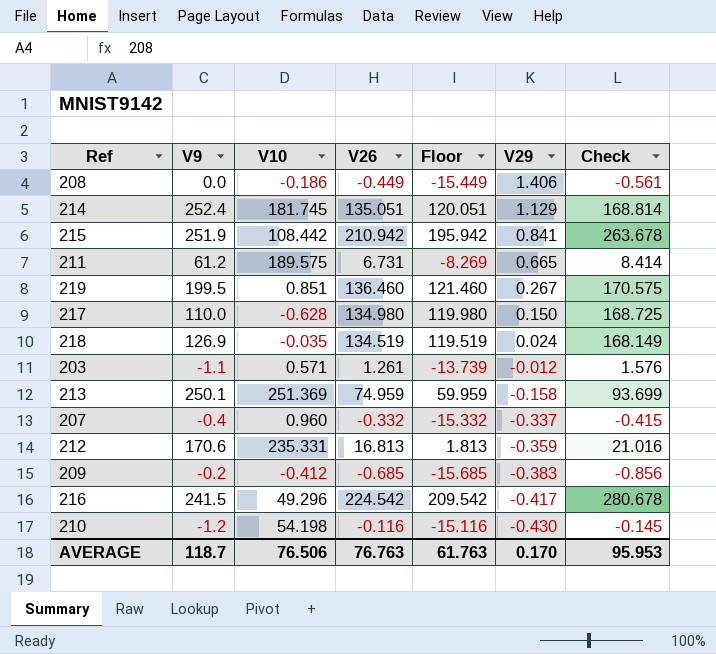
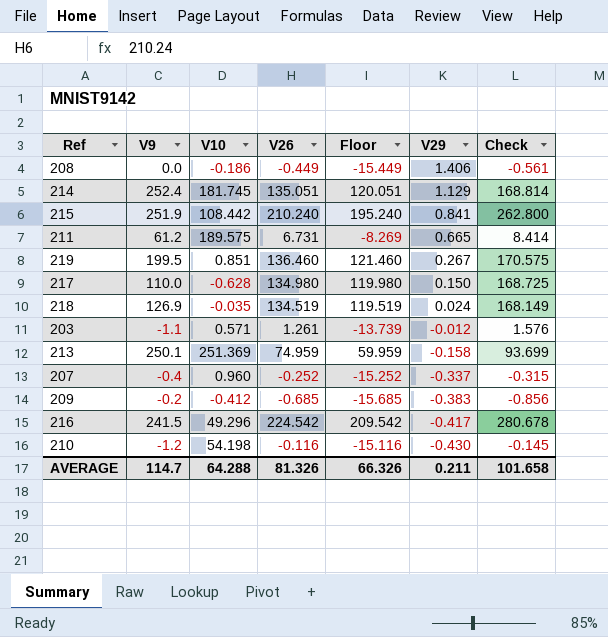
row 212: 170.6 | 235.331 | 16.813 | 1.813 | -0.359 | 21.016 -> none
215 | V26: 210.942 -> 210.240
215 | Floor: 195.942 -> 195.240
215 | Check: 263.678 -> 262.800
207 | V26: -0.332 -> -0.252
207 | Floor: -15.332 -> -15.252
207 | Check: -0.415 -> -0.315
AVERAGE | V9: 118.7 -> 114.7
AVERAGE | V10: 76.506 -> 64.288
AVERAGE | V26: 76.763 -> 81.326
AVERAGE | Floor: 61.763 -> 66.326
AVERAGE | V29: 0.170 -> 0.211
AVERAGE | Check: 95.953 -> 101.658

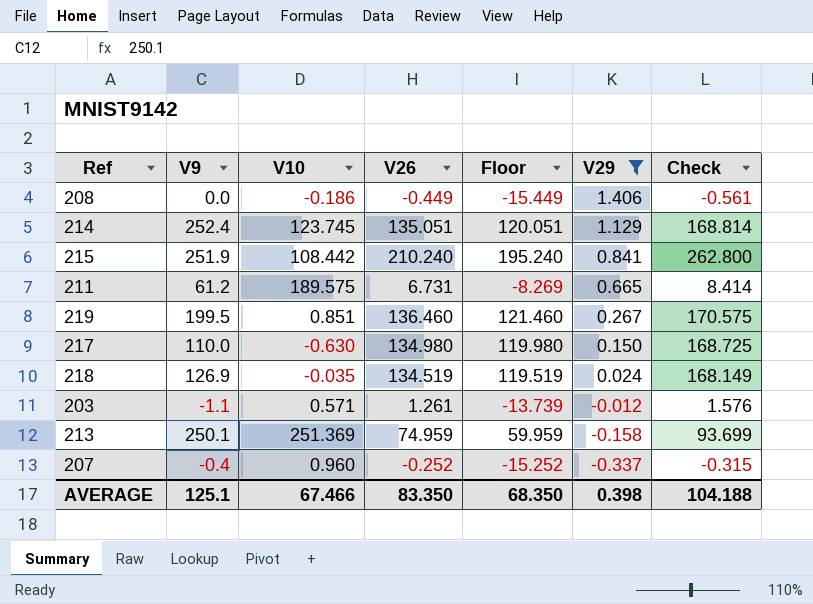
filter: none -> V29 >= -0.337
214 | V10: 181.745 -> 123.745
217 | V10: -0.628 -> -0.630
AVERAGE | V9: 114.7 -> 125.1
AVERAGE | V10: 64.288 -> 67.466
AVERAGE | V26: 81.326 -> 83.350
AVERAGE | Floor: 66.326 -> 68.350
AVERAGE | V29: 0.211 -> 0.398
AVERAGE | Check: 101.658 -> 104.188

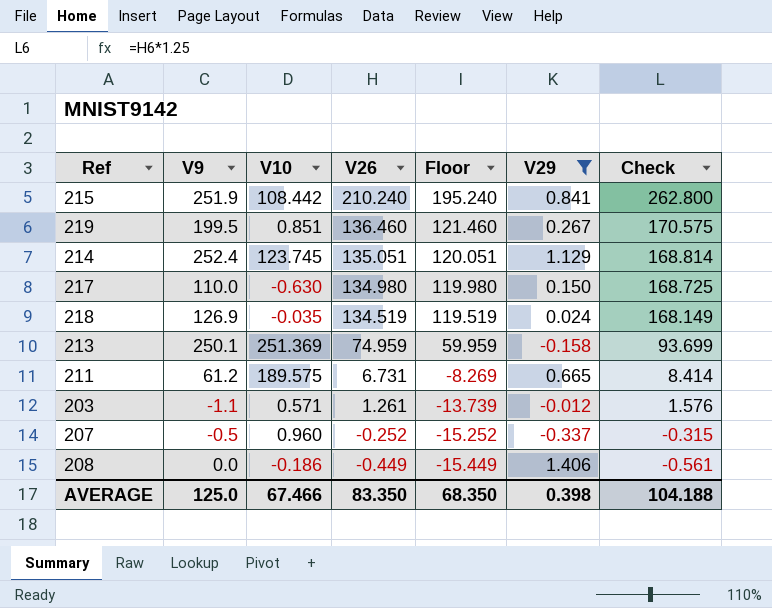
row order: V29 descending -> V26 descending
207 | V9: -0.4 -> -0.5
AVERAGE | V9: 125.1 -> 125.0

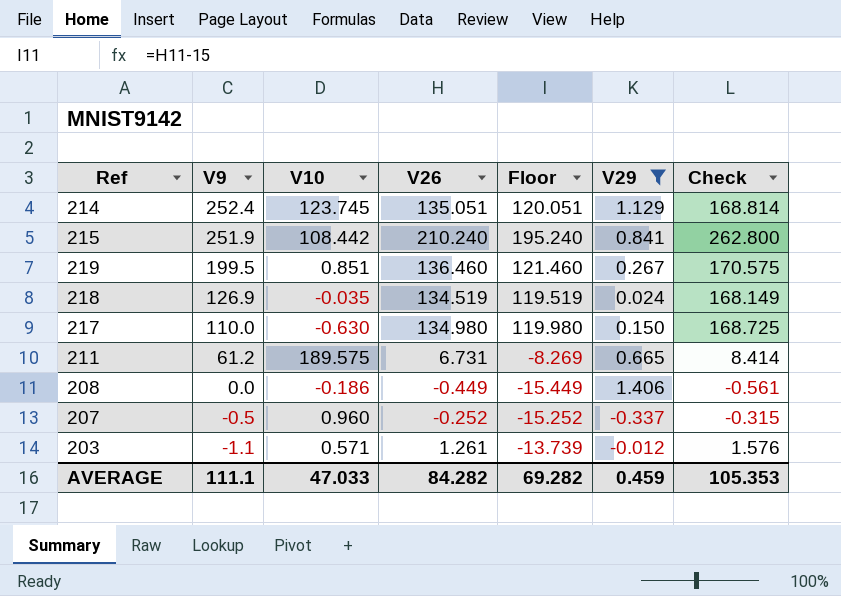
row order: V26 descending -> V9 descending
row 213: 250.1 | 251.369 | 74.959 | 59.959 | -0.158 | 93.699 -> none
AVERAGE | V9: 125.0 -> 111.1
AVERAGE | V10: 67.466 -> 47.033
AVERAGE | V26: 83.350 -> 84.282
AVERAGE | Floor: 68.350 -> 69.282
AVERAGE | V29: 0.398 -> 0.459
AVERAGE | Check: 104.188 -> 105.353

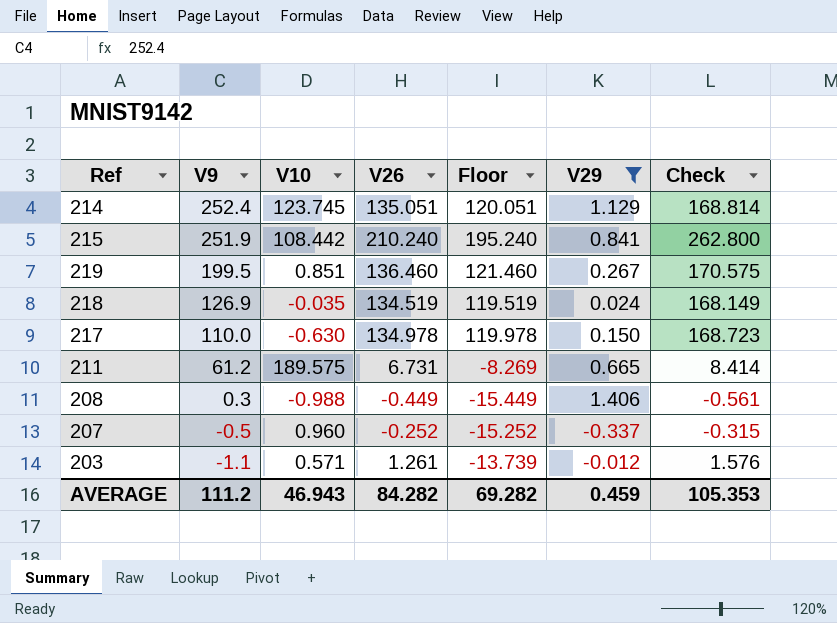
217 | V26: 134.980 -> 134.978
217 | Floor: 119.980 -> 119.978
217 | Check: 168.725 -> 168.723
208 | V9: 0.0 -> 0.3
208 | V10: -0.186 -> -0.988
AVERAGE | V9: 111.1 -> 111.2
AVERAGE | V10: 47.033 -> 46.943

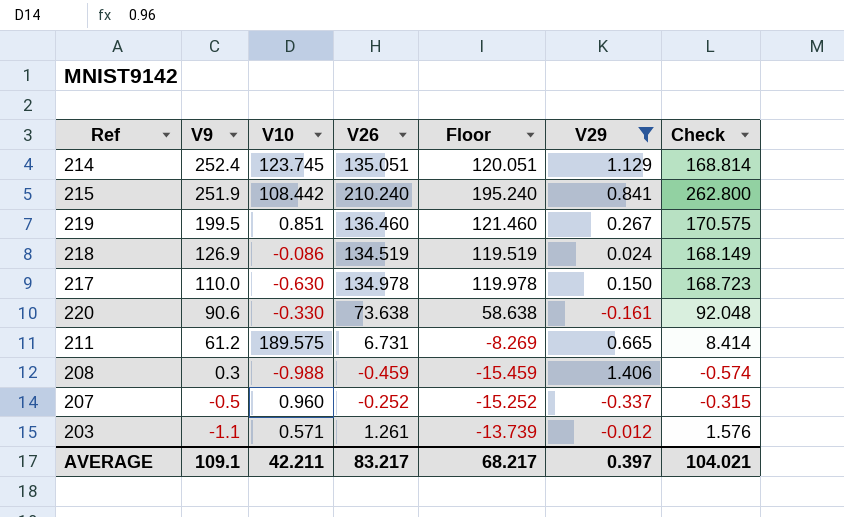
218 | V10: -0.035 -> -0.086
row 220: none -> 90.6 | -0.330 | 73.638 | 58.638 | -0.161 | 92.048
208 | V26: -0.449 -> -0.459
208 | Floor: -15.449 -> -15.459
208 | Check: -0.561 -> -0.574
AVERAGE | V9: 111.2 -> 109.1
AVERAGE | V10: 46.943 -> 42.211
AVERAGE | V26: 84.282 -> 83.217
AVERAGE | Floor: 69.282 -> 68.217
AVERAGE | V29: 0.459 -> 0.397
AVERAGE | Check: 105.353 -> 104.021

